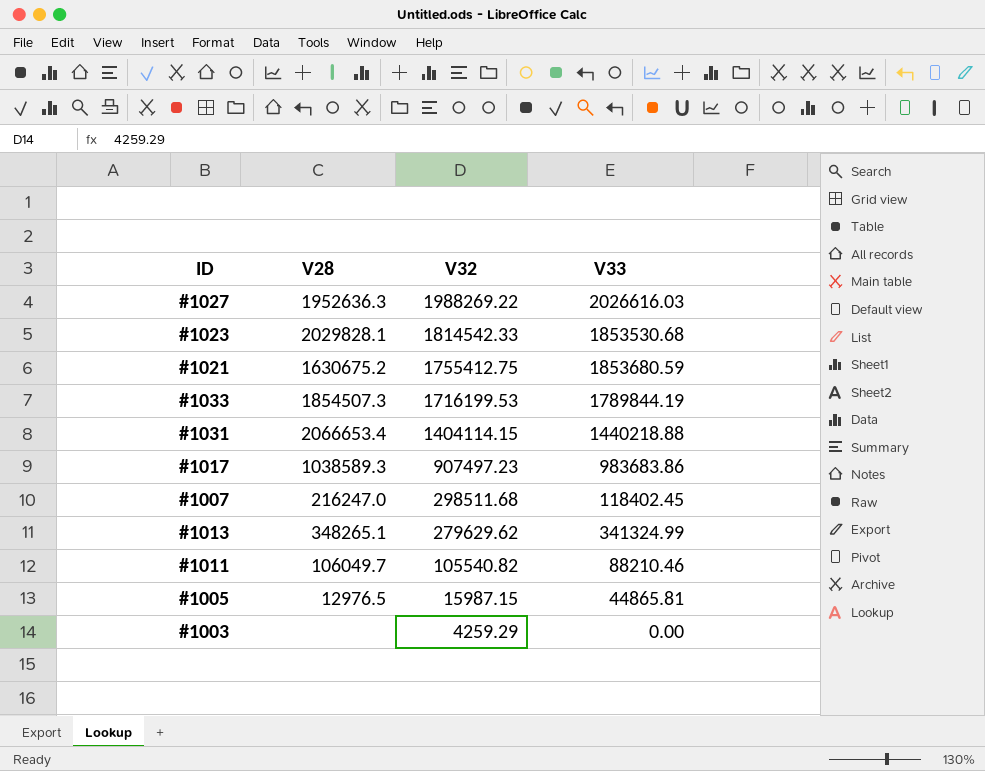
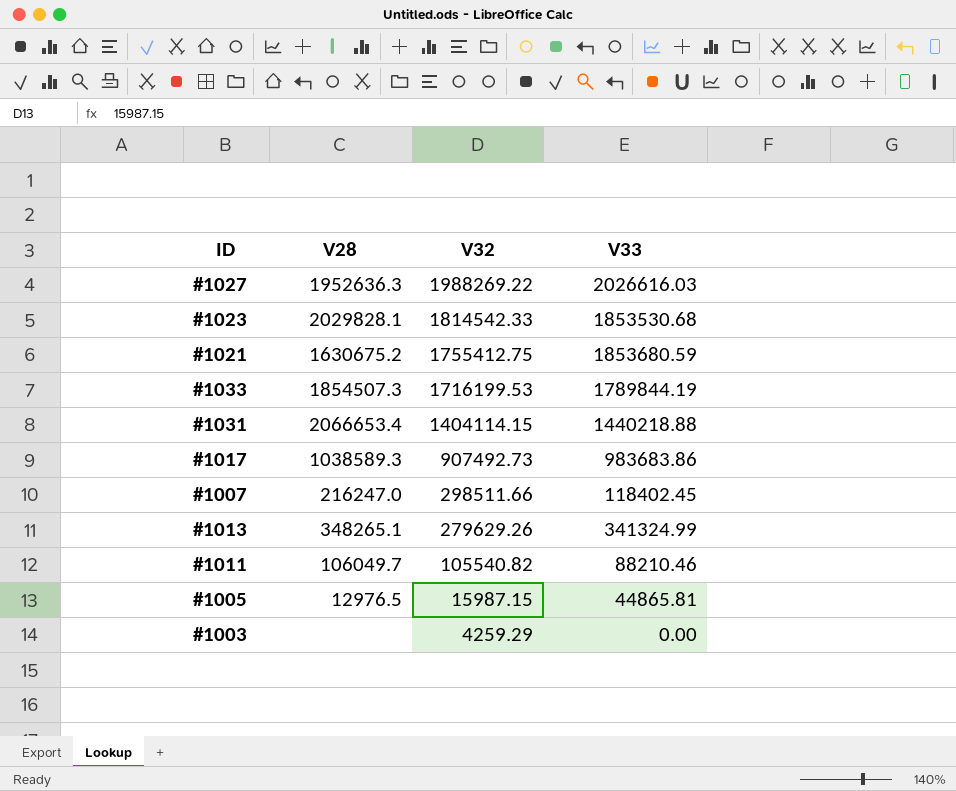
#1017 | V32: 907497.23 -> 907492.73
#1007 | V32: 298511.68 -> 298511.66
#1013 | V32: 279629.62 -> 279629.26

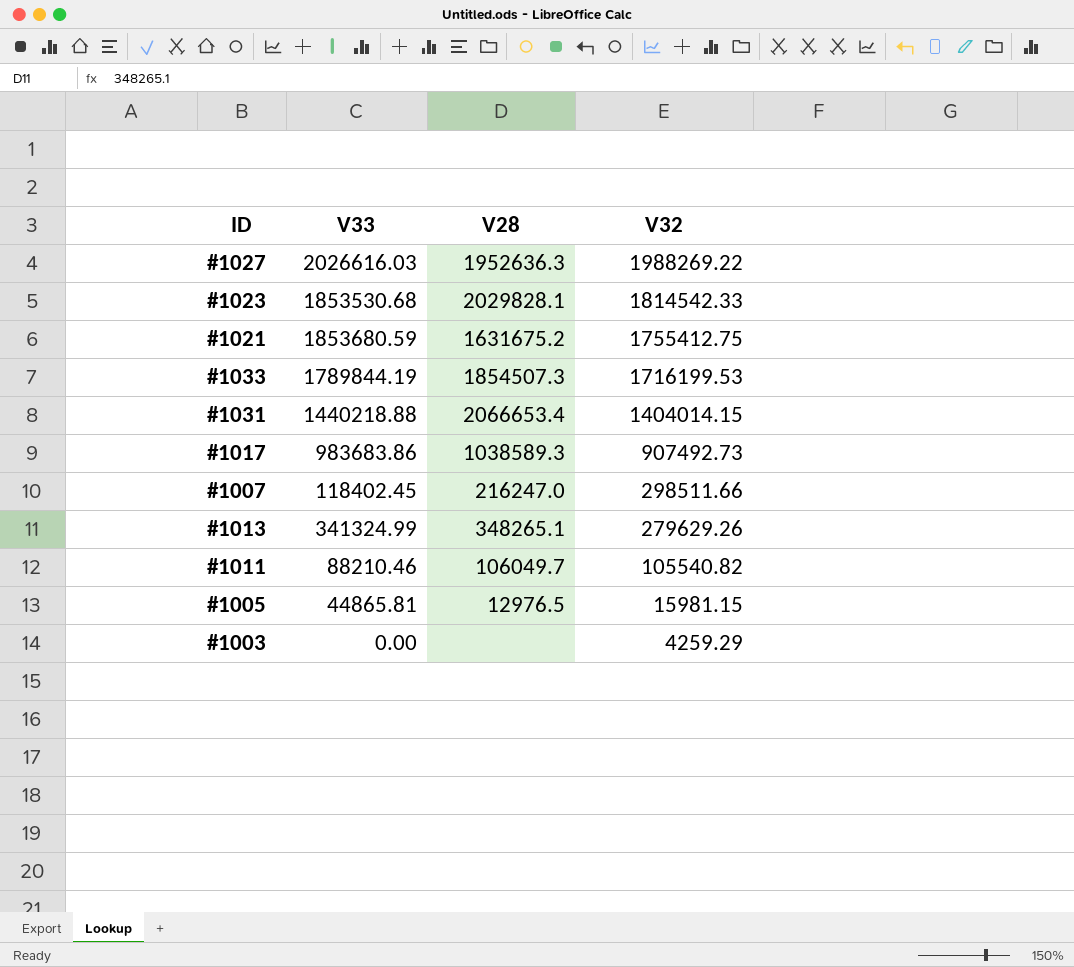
column V33 | position: 4 -> 2
#1021 | V28: 1630675.2 -> 1631675.2
#1031 | V32: 1404114.15 -> 1404014.15
#1005 | V32: 15987.15 -> 15981.15

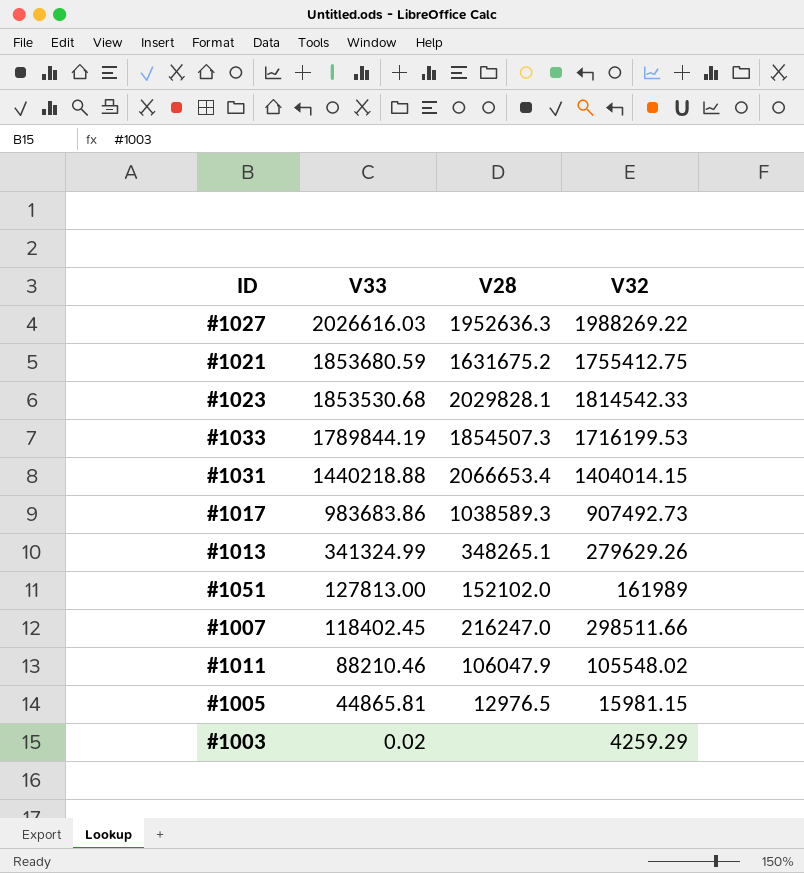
row order: V32 descending -> V33 descending
row #1051: none -> 127813.00 | 152102.0 | 161989
#1011 | V28: 106049.7 -> 106047.9
#1011 | V32: 105540.82 -> 105548.02
#1003 | V33: 0.00 -> 0.02

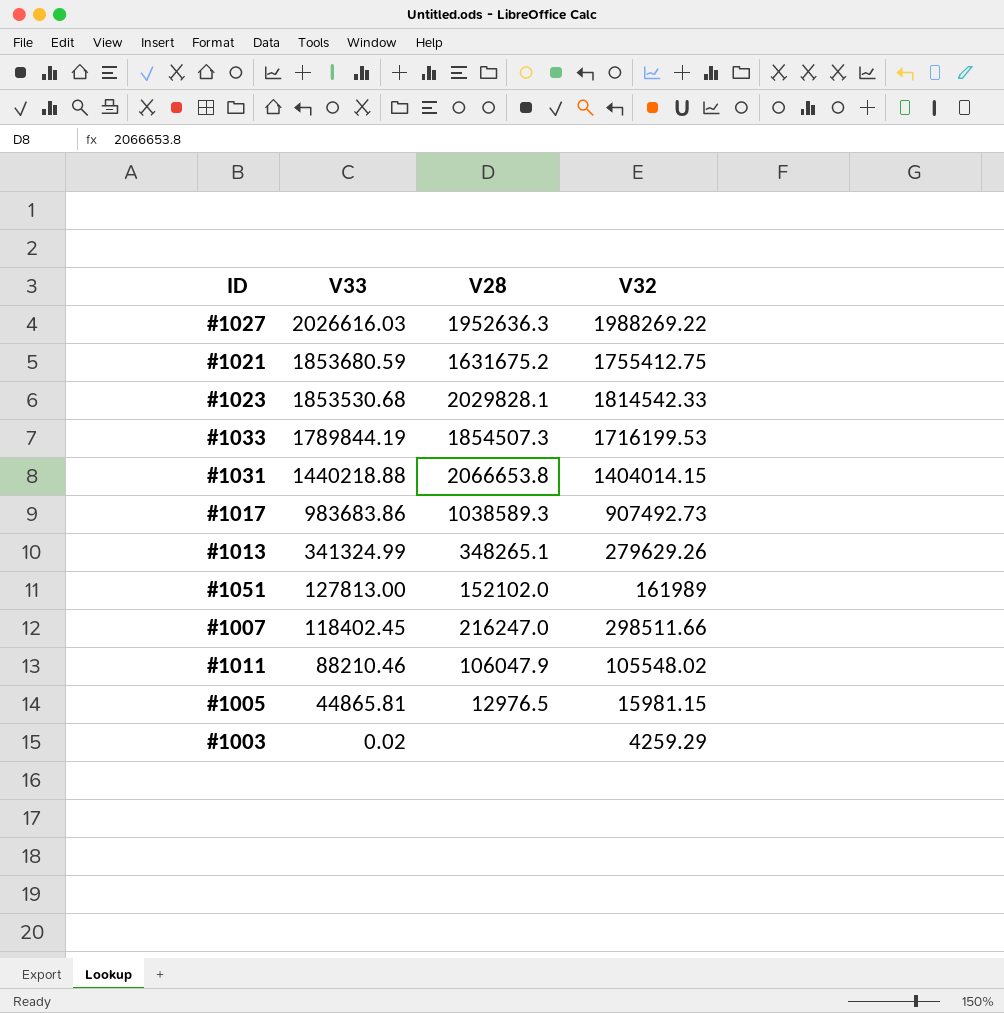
#1031 | V28: 2066653.4 -> 2066653.8

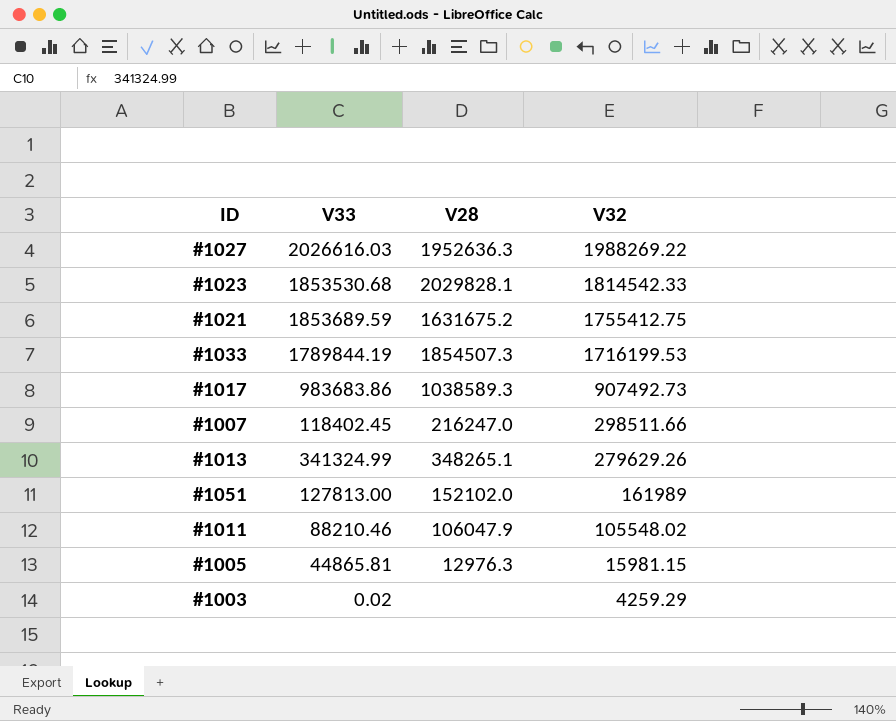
row order: V33 descending -> V32 descending
row #1031: 1440218.88 | 2066653.8 | 1404014.15 -> none
#1021 | V33: 1853680.59 -> 1853689.59
#1005 | V28: 12976.5 -> 12976.3

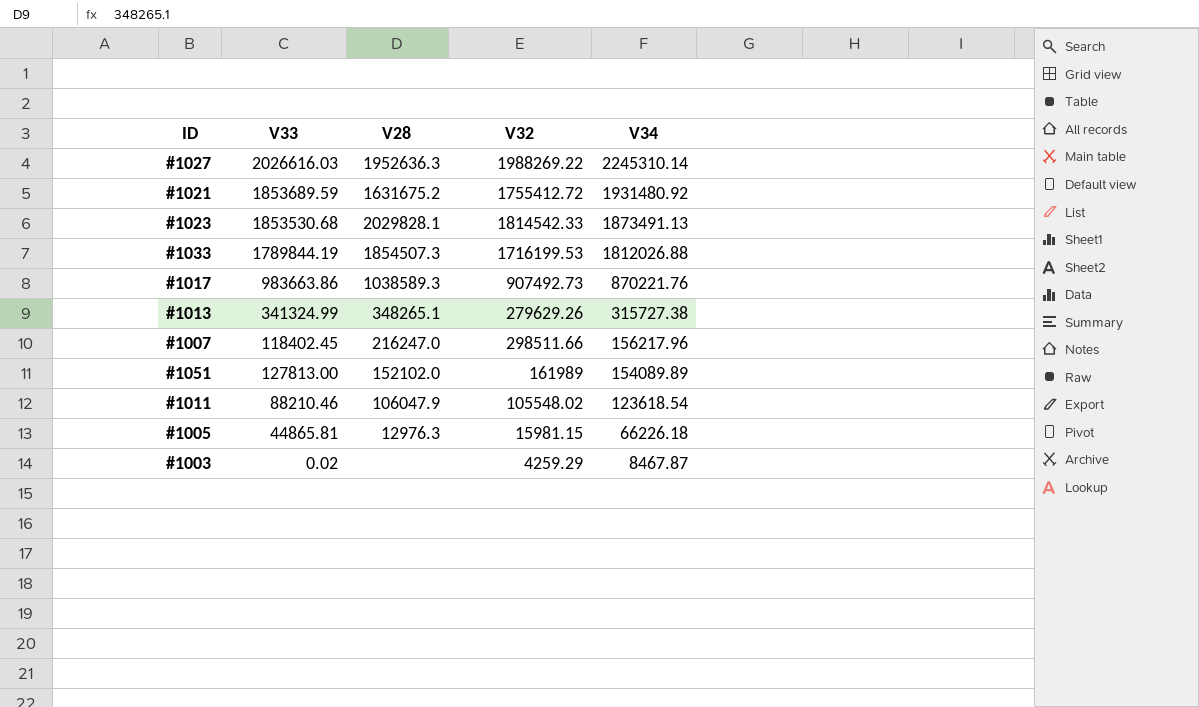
row order: V32 descending -> V34 descending
column V34 | position: none -> 5
#1021 | V32: 1755412.75 -> 1755412.72
#1017 | V33: 983683.86 -> 983663.86

